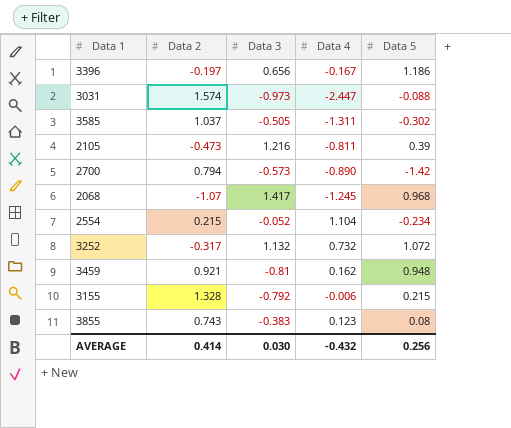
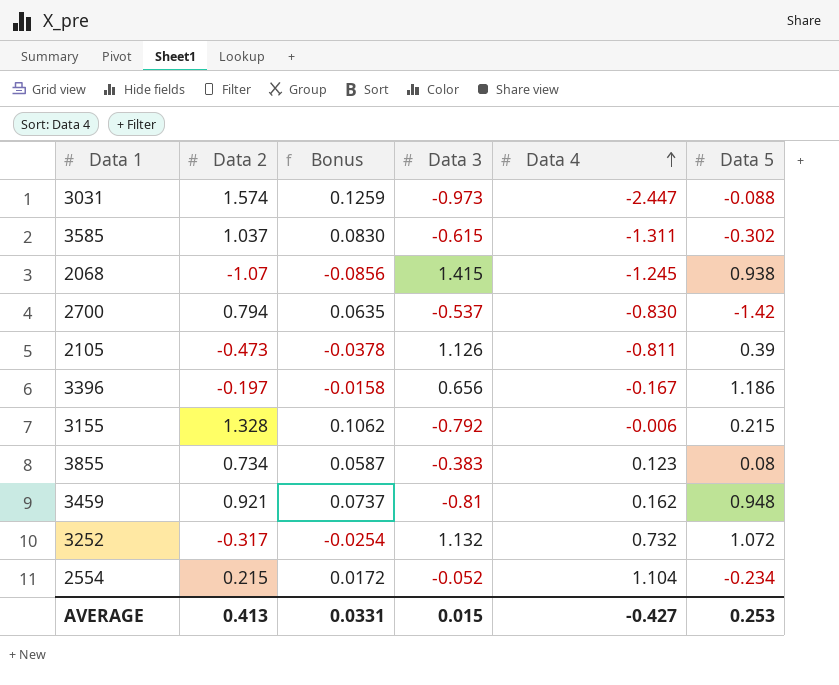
row order: none -> Data 4 ascending
column Bonus | formula: none -> [Data 2] * 0.08
3585 | Data 3: -0.505 -> -0.615
2068 | Data 3: 1.417 -> 1.415
2068 | Data 5: 0.968 -> 0.938
2700 | Data 3: -0.573 -> -0.537
2700 | Data 4: -0.890 -> -0.830
2105 | Data 3: 1.216 -> 1.126
3855 | Data 2: 0.743 -> 0.734
AVERAGE | Data 2: 0.414 -> 0.413
AVERAGE | Data 3: 0.030 -> 0.015
AVERAGE | Data 4: -0.432 -> -0.427
AVERAGE | Data 5: 0.256 -> 0.253

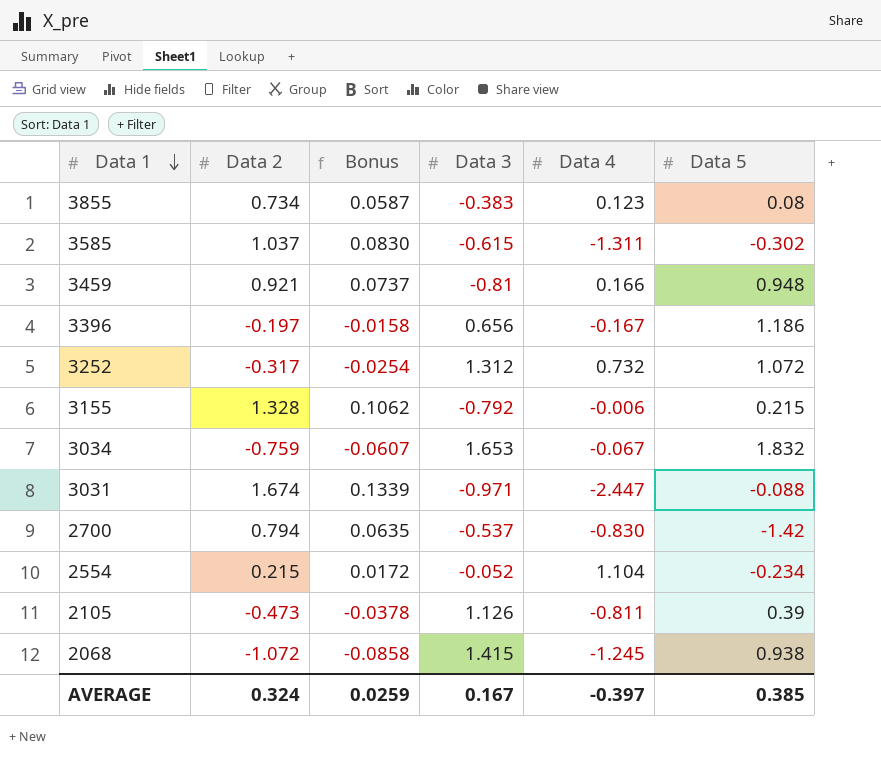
row order: Data 4 ascending -> Data 1 descending
3459 | Data 4: 0.162 -> 0.166
3252 | Data 3: 1.132 -> 1.312
row 3034: none -> -0.759 | -0.0607 | 1.653 | -0.067 | 1.832
3031 | Data 2: 1.574 -> 1.674
3031 | Bonus: 0.1259 -> 0.1339
3031 | Data 3: -0.973 -> -0.971
2068 | Data 2: -1.07 -> -1.072
2068 | Bonus: -0.0856 -> -0.0858
AVERAGE | Data 2: 0.413 -> 0.324
AVERAGE | Bonus: 0.0331 -> 0.0259
AVERAGE | Data 3: 0.015 -> 0.167
AVERAGE | Data 4: -0.427 -> -0.397
AVERAGE | Data 5: 0.253 -> 0.385

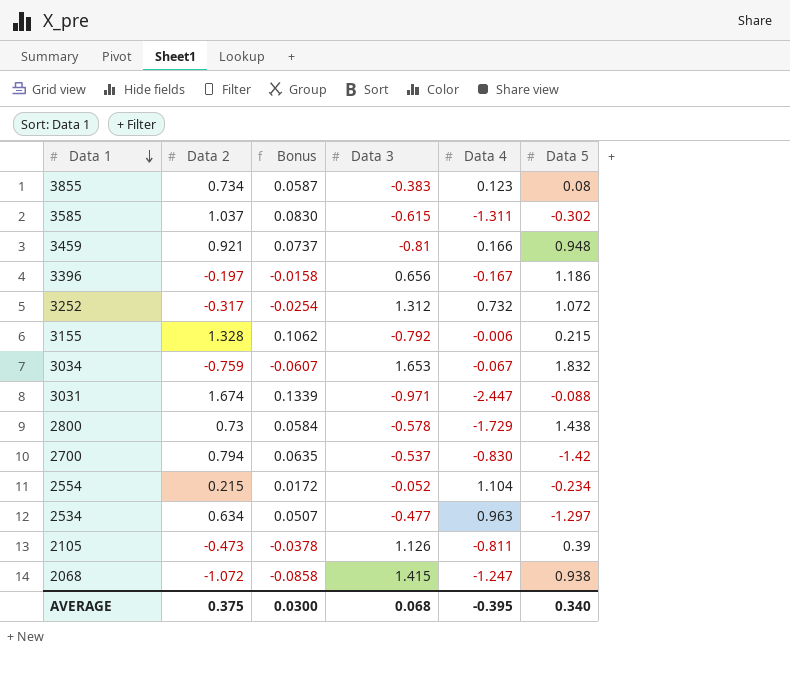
row 2800: none -> 0.73 | 0.0584 | -0.578 | -1.729 | 1.438
row 2534: none -> 0.634 | 0.0507 | -0.477 | 0.963 | -1.297
2068 | Data 4: -1.245 -> -1.247
AVERAGE | Data 2: 0.324 -> 0.375
AVERAGE | Bonus: 0.0259 -> 0.0300
AVERAGE | Data 3: 0.167 -> 0.068
AVERAGE | Data 4: -0.397 -> -0.395
AVERAGE | Data 5: 0.385 -> 0.340

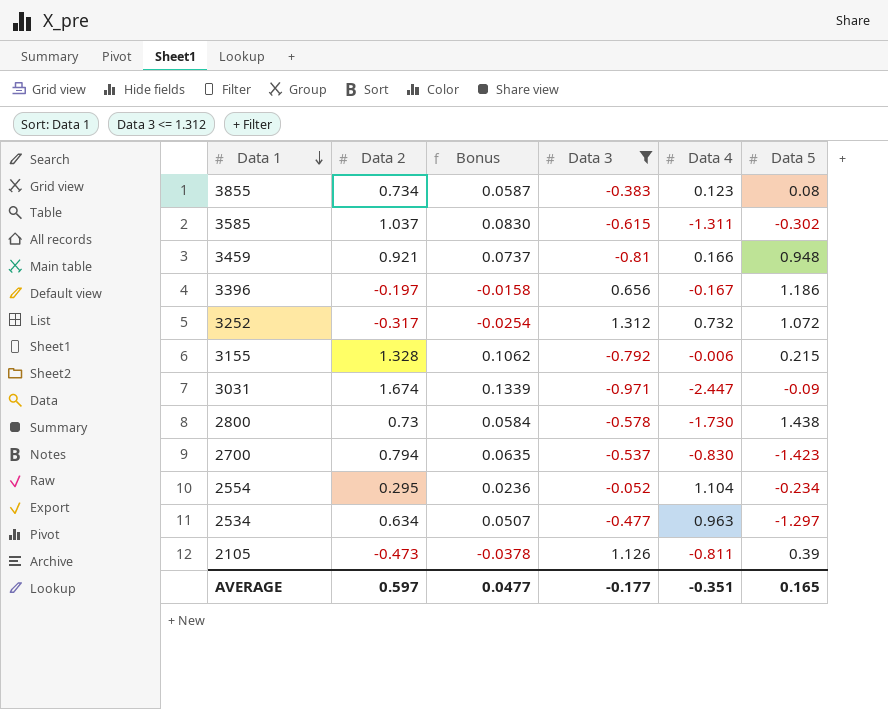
filter: none -> Data 3 <= 1.312
3031 | Data 5: -0.088 -> -0.09
2800 | Data 4: -1.729 -> -1.730
2700 | Data 5: -1.42 -> -1.423
2554 | Data 2: 0.215 -> 0.295
2554 | Bonus: 0.0172 -> 0.0236
AVERAGE | Data 2: 0.375 -> 0.597
AVERAGE | Bonus: 0.0300 -> 0.0477
AVERAGE | Data 3: 0.068 -> -0.177
AVERAGE | Data 4: -0.395 -> -0.351
AVERAGE | Data 5: 0.340 -> 0.165

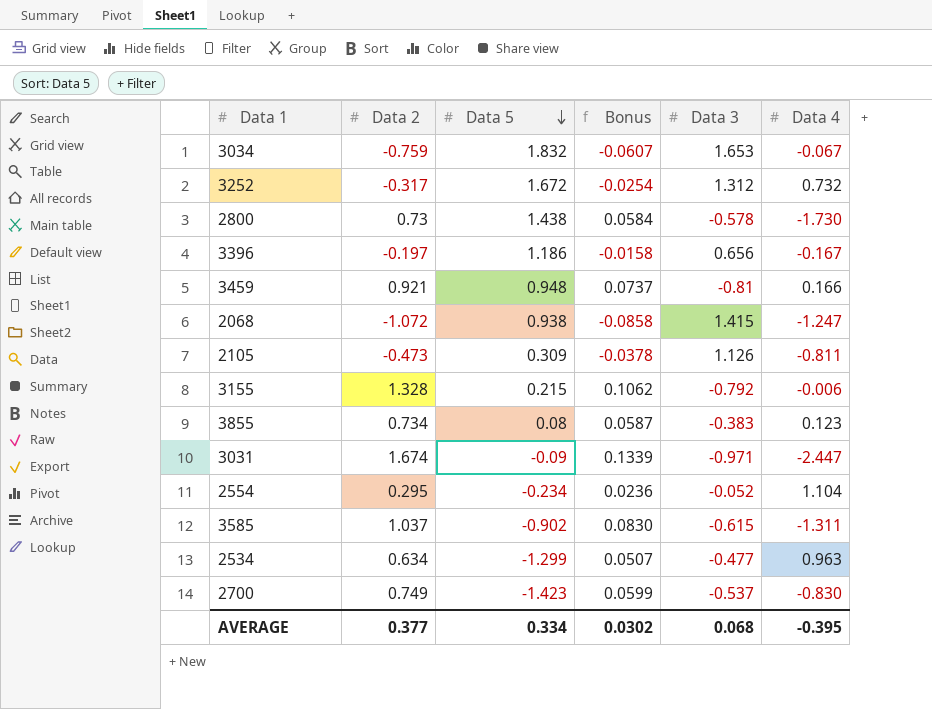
filter: Data 3 <= 1.312 -> none
row order: Data 1 descending -> Data 5 descending
column Data 5 | position: 6 -> 3
3252 | Data 5: 1.072 -> 1.672
2105 | Data 5: 0.39 -> 0.309
3585 | Data 5: -0.302 -> -0.902
2534 | Data 5: -1.297 -> -1.299
2700 | Data 2: 0.794 -> 0.749
2700 | Bonus: 0.0635 -> 0.0599
AVERAGE | Data 2: 0.597 -> 0.377
AVERAGE | Data 5: 0.165 -> 0.334
AVERAGE | Bonus: 0.0477 -> 0.0302
AVERAGE | Data 3: -0.177 -> 0.068
AVERAGE | Data 4: -0.351 -> -0.395

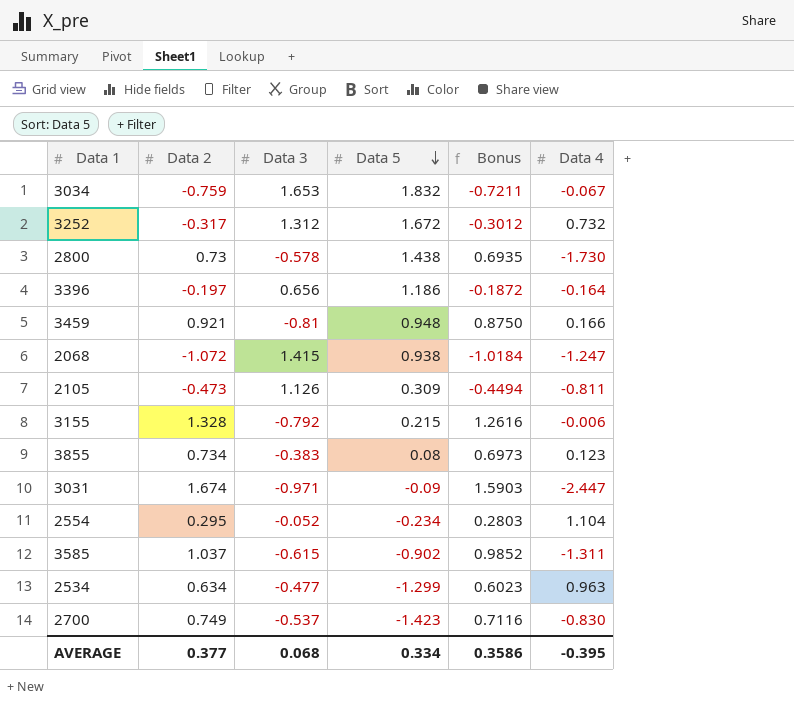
column Data 3 | position: 5 -> 3
column Bonus | formula: [Data 2] * 0.08 -> [Data 2] * 0.95
3396 | Data 4: -0.167 -> -0.164
AVERAGE | Bonus: 0.0302 -> 0.3586

